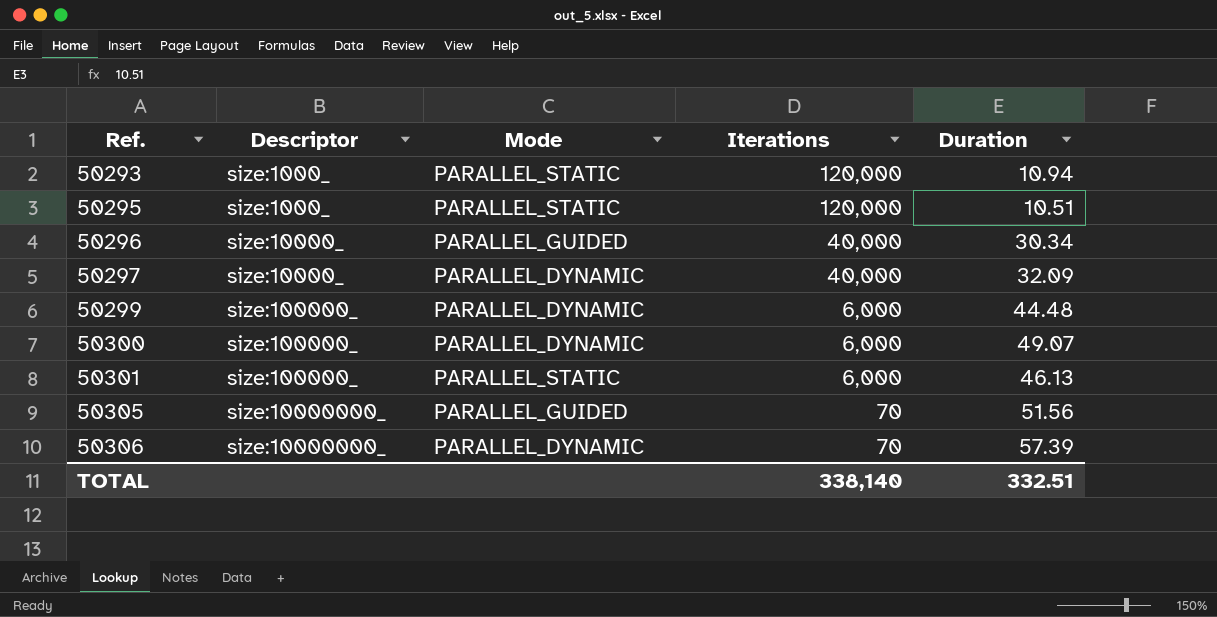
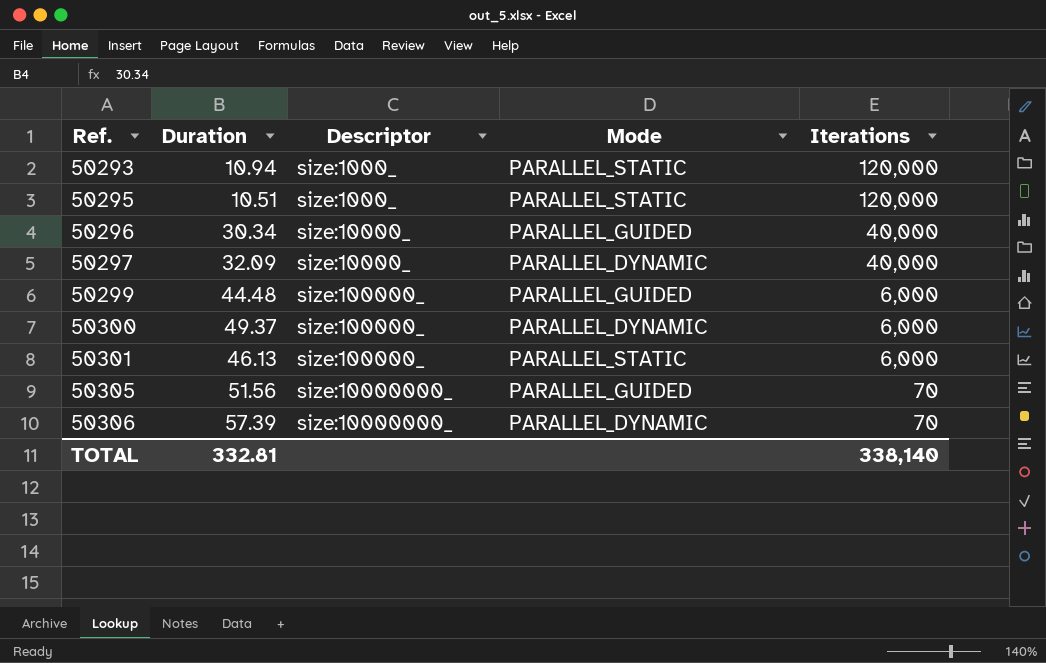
column Duration | position: 5 -> 2
50299 | Mode: PARALLEL_DYNAMIC -> PARALLEL_GUIDED
50300 | Duration: 49.07 -> 49.37
TOTAL | Duration: 332.51 -> 332.81

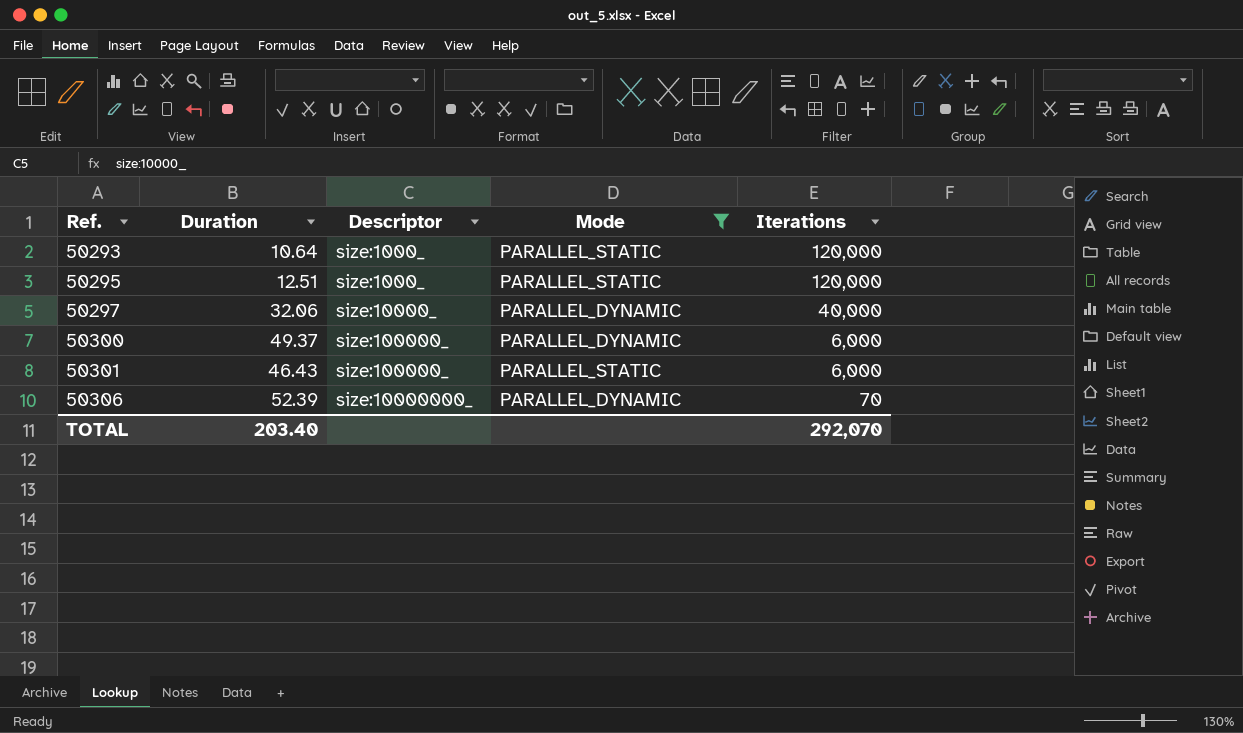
filter: none -> Mode != PARALLEL_GUIDED
50293 | Duration: 10.94 -> 10.64
50295 | Duration: 10.51 -> 12.51
50297 | Duration: 32.09 -> 32.06
50301 | Duration: 46.13 -> 46.43
50306 | Duration: 57.39 -> 52.39
TOTAL | Duration: 332.81 -> 203.40
TOTAL | Iterations: 338,140 -> 292,070

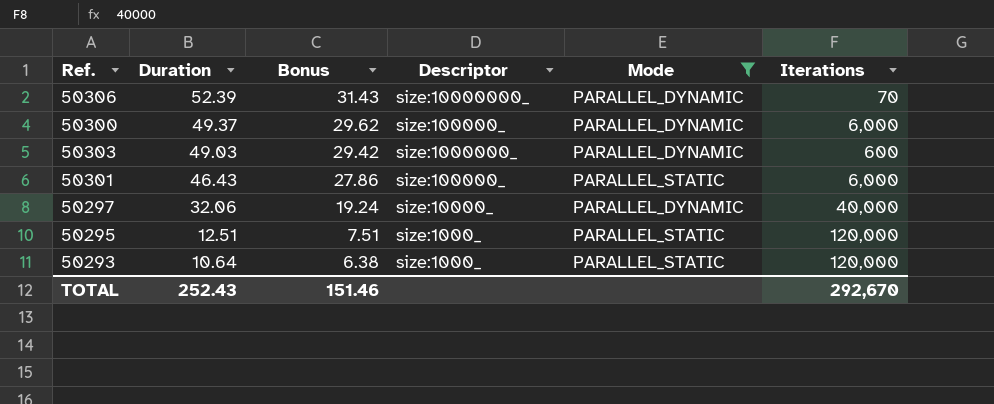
row order: Ref. ascending -> Duration descending
column Bonus | formula: none -> [Duration] * 0.6
row 50303: none -> 49.03 | 29.42 | size:1000000_ | PARALLEL_DYNAMIC | 600
TOTAL | Duration: 203.40 -> 252.43
TOTAL | Iterations: 292,070 -> 292,670

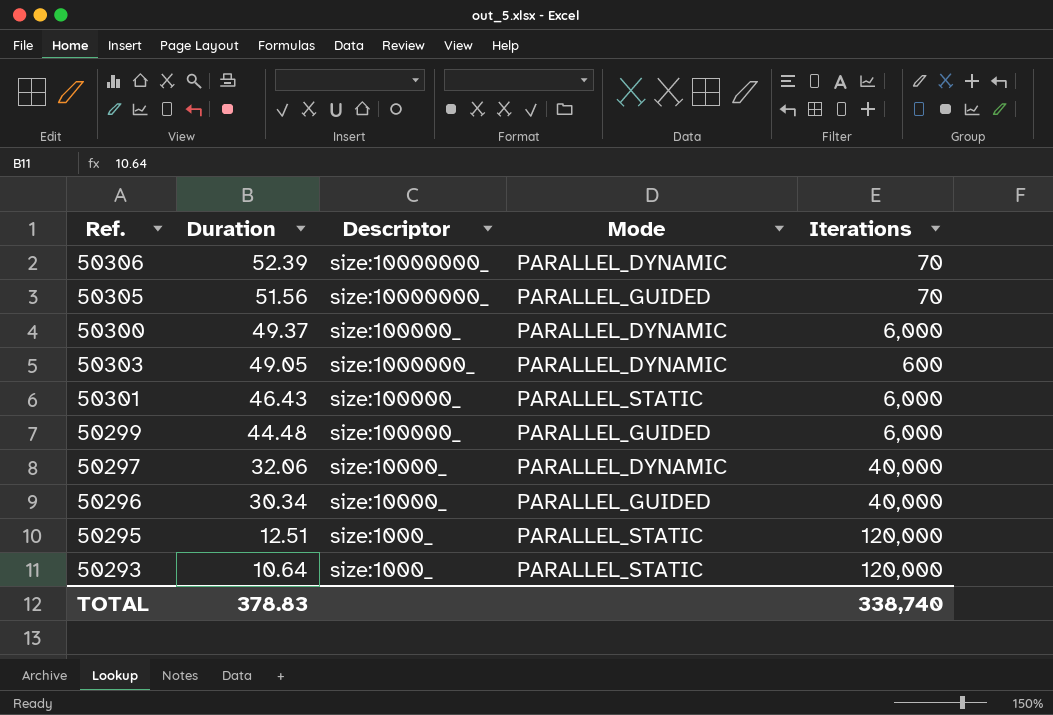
filter: Mode != PARALLEL_GUIDED -> none
column Bonus | formula: [Duration] * 0.6 -> none
50303 | Duration: 49.03 -> 49.05
TOTAL | Duration: 252.43 -> 378.83
TOTAL | Iterations: 292,670 -> 338,740

